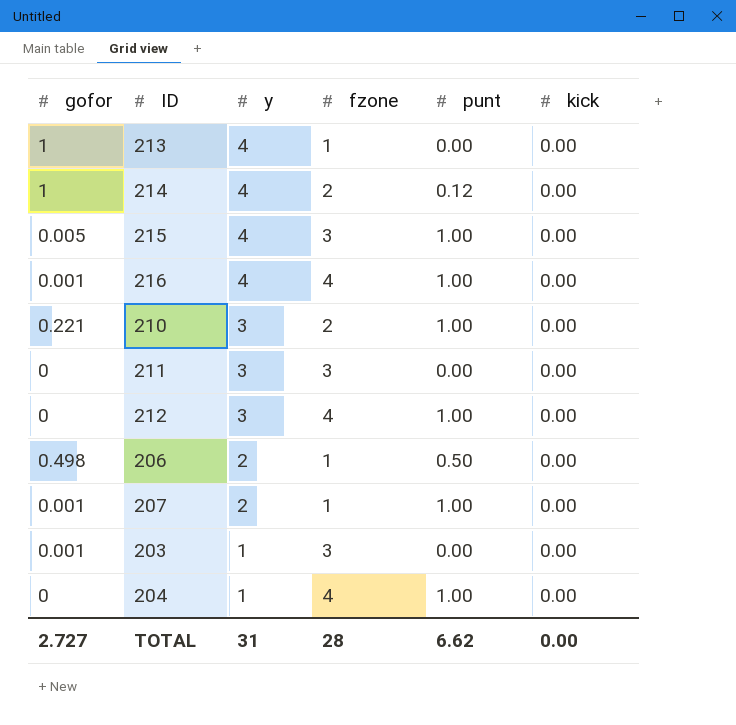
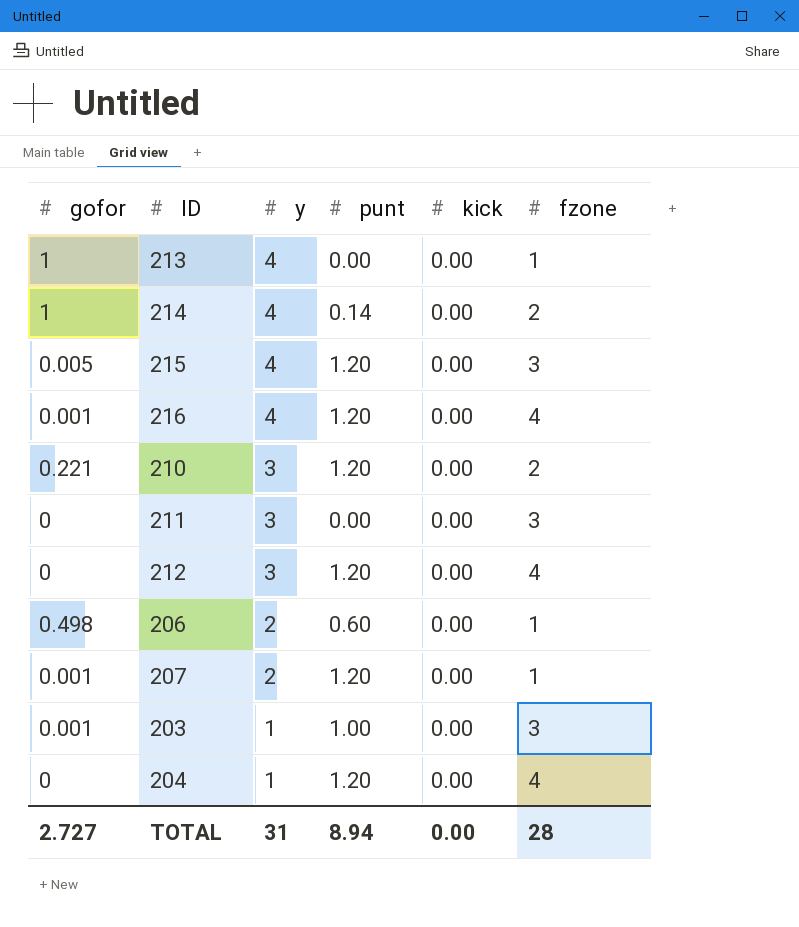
column fzone | position: 4 -> 6
214 | punt: 0.12 -> 0.14
215 | punt: 1.00 -> 1.20
216 | punt: 1.00 -> 1.20
210 | punt: 1.00 -> 1.20
212 | punt: 1.00 -> 1.20
206 | punt: 0.50 -> 0.60
207 | punt: 1.00 -> 1.20
203 | punt: 0.00 -> 1.00
204 | punt: 1.00 -> 1.20
TOTAL | punt: 6.62 -> 8.94

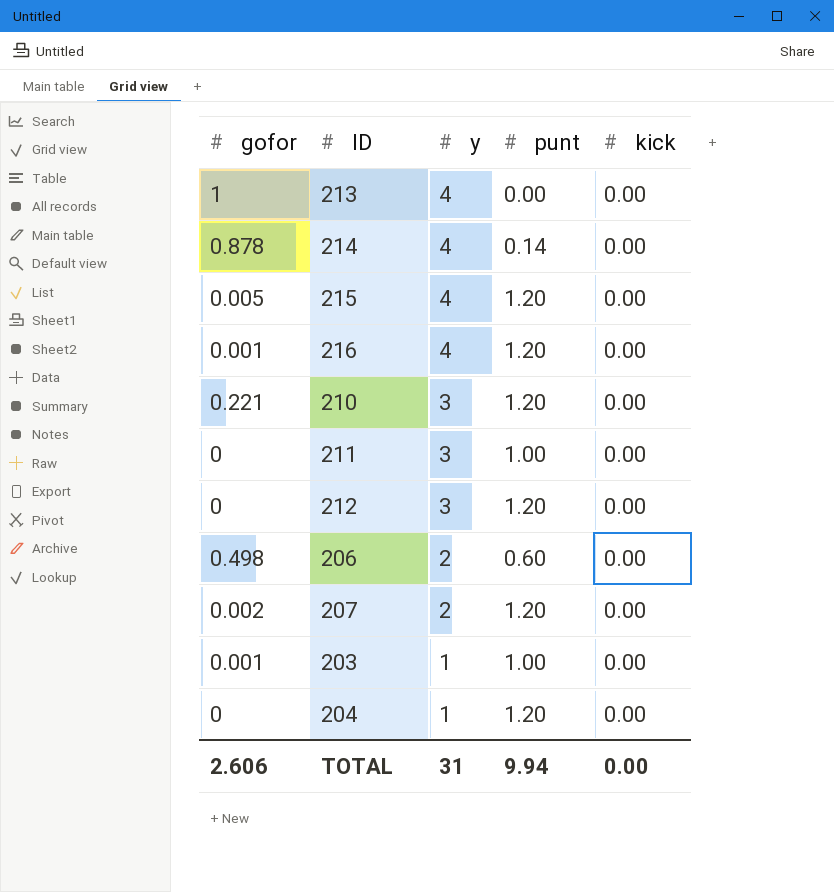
column fzone | position: 6 -> none
214 | gofor: 1 -> 0.878
211 | punt: 0.00 -> 1.00
207 | gofor: 0.001 -> 0.002
TOTAL | gofor: 2.727 -> 2.606
TOTAL | punt: 8.94 -> 9.94

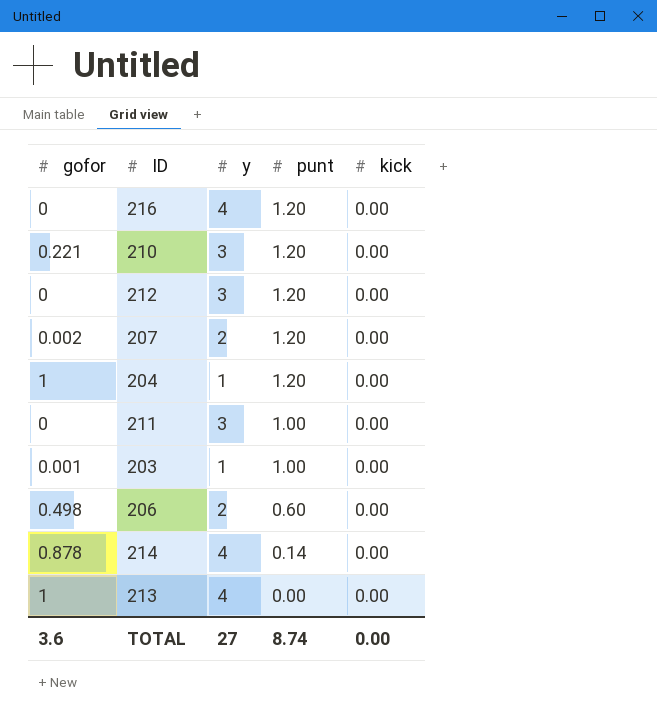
row order: y descending -> punt descending
row 215: 0.005 | 4 | 1.20 | 0.00 -> none
216 | gofor: 0.001 -> 0
204 | gofor: 0 -> 1
TOTAL | gofor: 2.606 -> 3.6
TOTAL | y: 31 -> 27
TOTAL | punt: 9.94 -> 8.74

